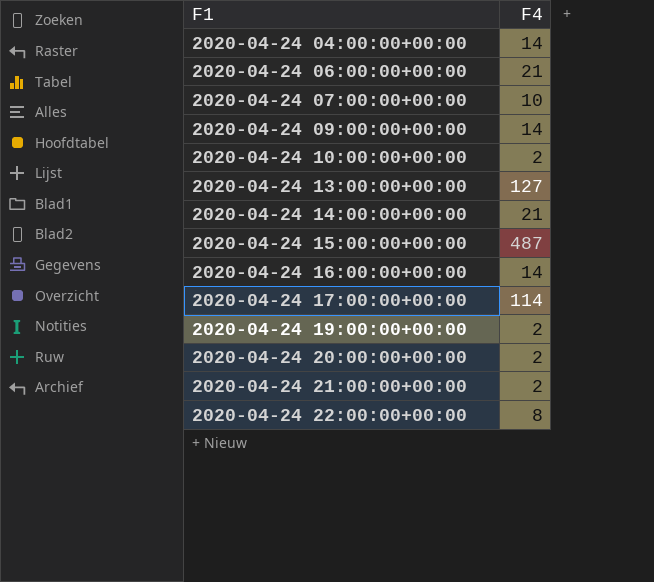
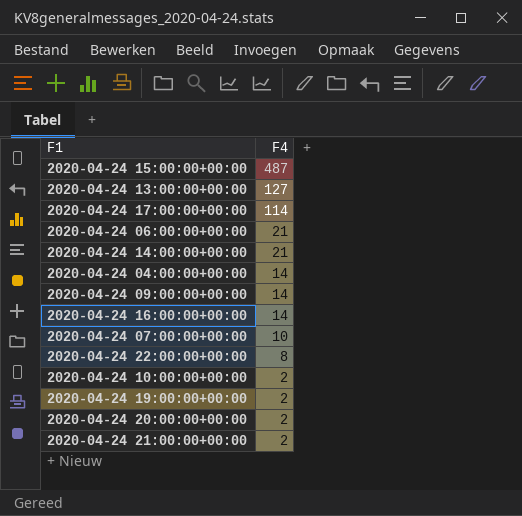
row order: F1 ascending -> F4 descending

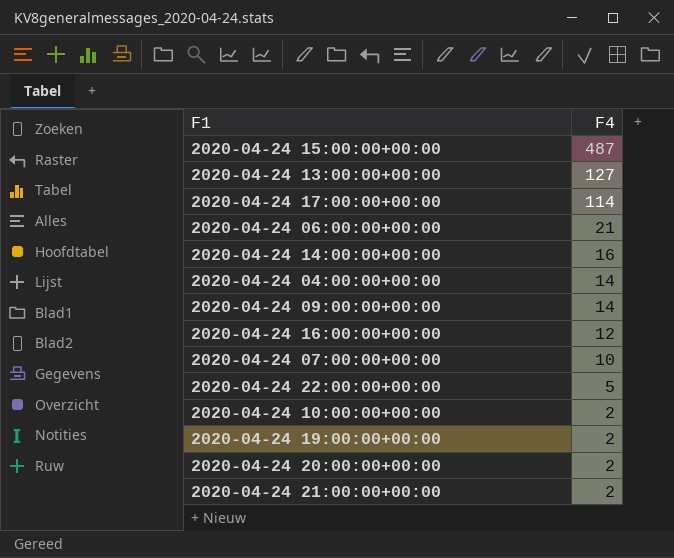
2020-04-24 14:00:00+00:00 | F4: 21 -> 16
2020-04-24 16:00:00+00:00 | F4: 14 -> 12
2020-04-24 22:00:00+00:00 | F4: 8 -> 5

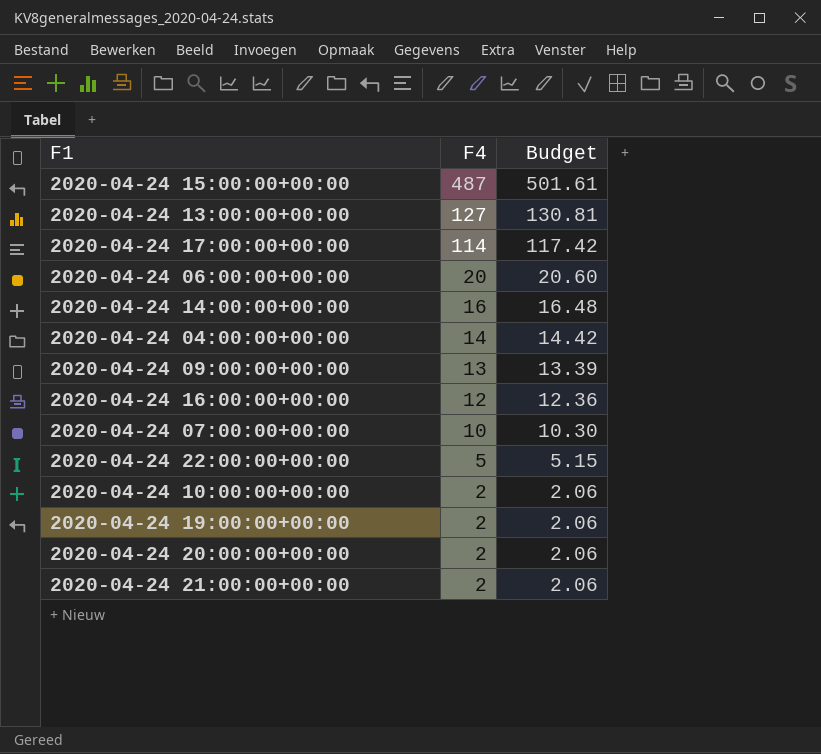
column Budget | formula: none -> [F4] * 1.03
2020-04-24 06:00:00+00:00 | F4: 21 -> 20
2020-04-24 09:00:00+00:00 | F4: 14 -> 13

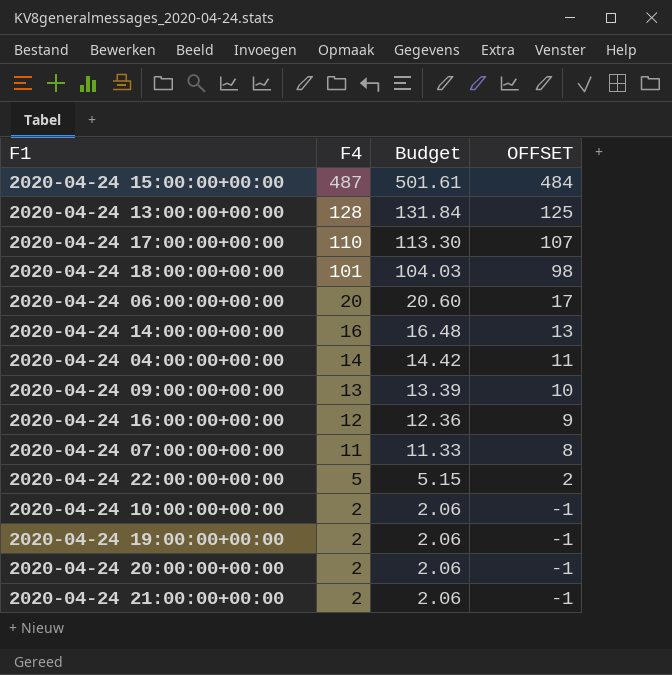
column OFFSET | formula: none -> [F4] - 3
2020-04-24 13:00:00+00:00 | F4: 127 -> 128
2020-04-24 13:00:00+00:00 | Budget: 130.81 -> 131.84
2020-04-24 17:00:00+00:00 | F4: 114 -> 110
2020-04-24 17:00:00+00:00 | Budget: 117.42 -> 113.30
row 2020-04-24 18:00:00+00:00: none -> 101 | 104.03 | 98
2020-04-24 07:00:00+00:00 | F4: 10 -> 11
2020-04-24 07:00:00+00:00 | Budget: 10.30 -> 11.33

